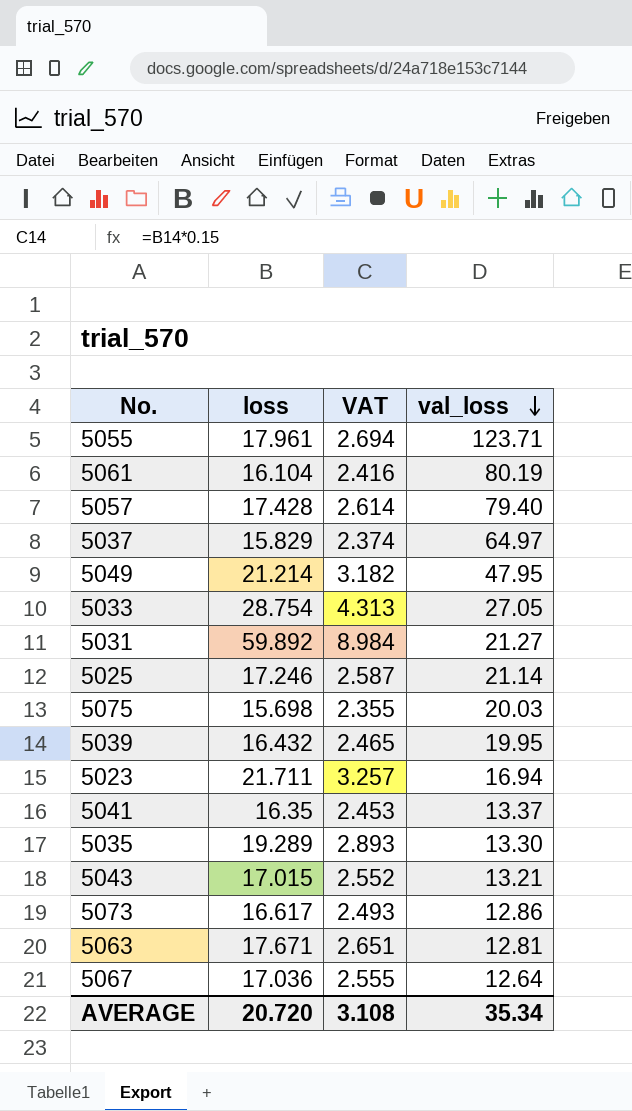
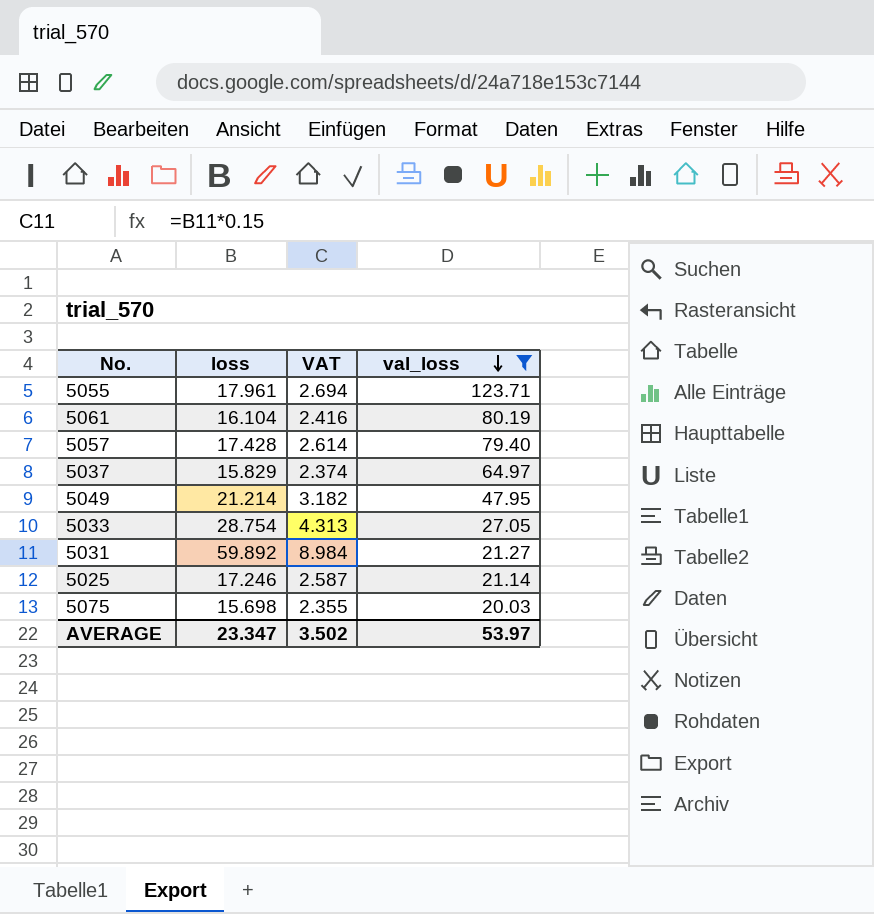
filter: none -> val_loss >= 20.03
AVERAGE | loss: 20.720 -> 23.347
AVERAGE | VAT: 3.108 -> 3.502
AVERAGE | val_loss: 35.34 -> 53.97

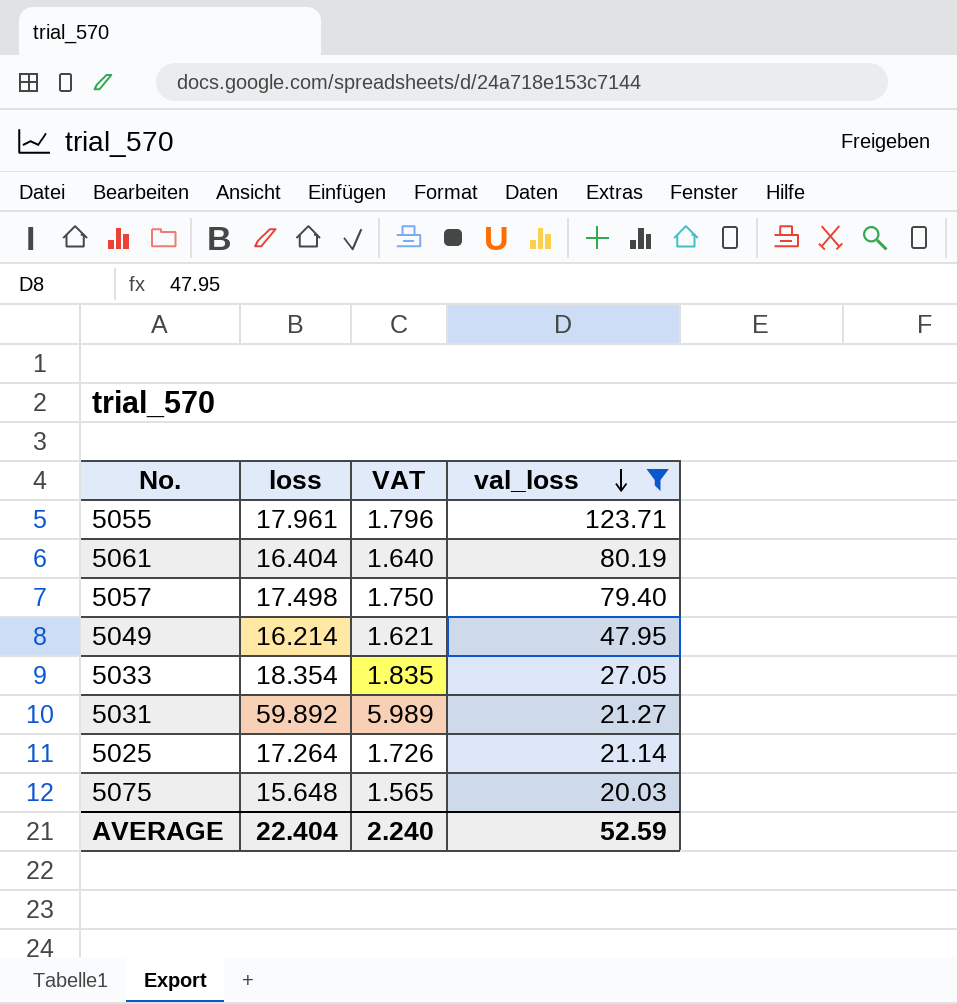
column VAT | formula: [loss] * 0.15 -> [loss] * 0.1
row 5037: 15.829 | 2.374 | 64.97 -> none
5061 | loss: 16.104 -> 16.404
5057 | loss: 17.428 -> 17.498
5049 | loss: 21.214 -> 16.214
5033 | loss: 28.754 -> 18.354
5025 | loss: 17.246 -> 17.264
5075 | loss: 15.698 -> 15.648
AVERAGE | loss: 23.347 -> 22.404
AVERAGE | VAT: 3.502 -> 2.240
AVERAGE | val_loss: 53.97 -> 52.59

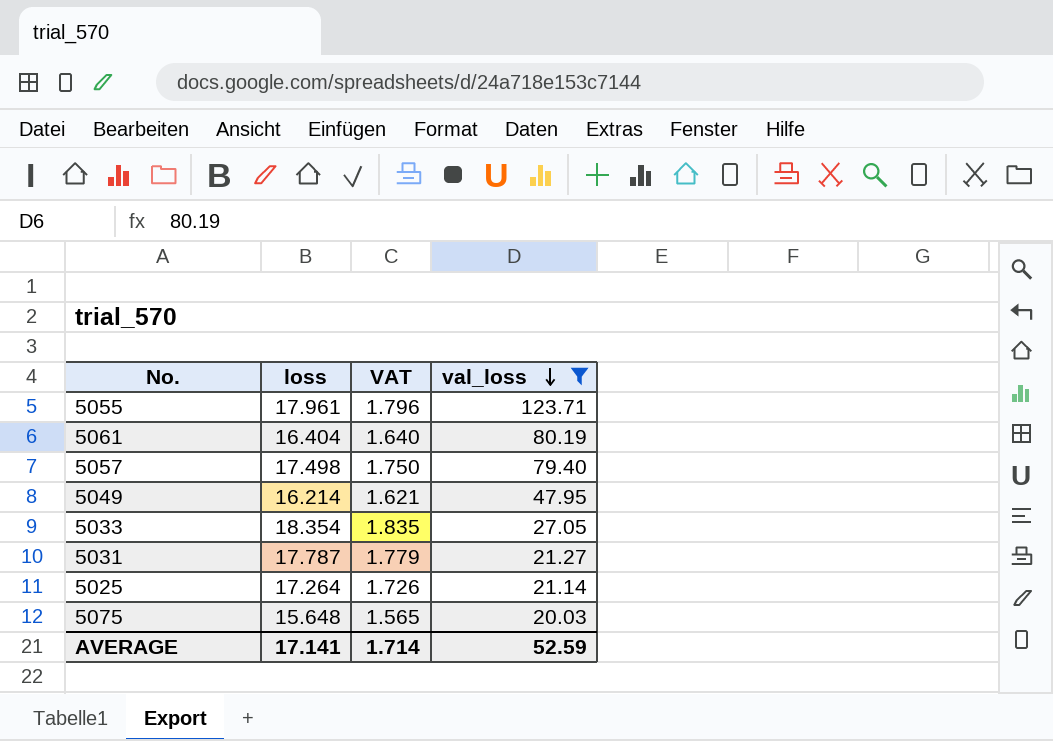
5031 | loss: 59.892 -> 17.787
5031 | VAT: 5.989 -> 1.779
AVERAGE | loss: 22.404 -> 17.141
AVERAGE | VAT: 2.240 -> 1.714

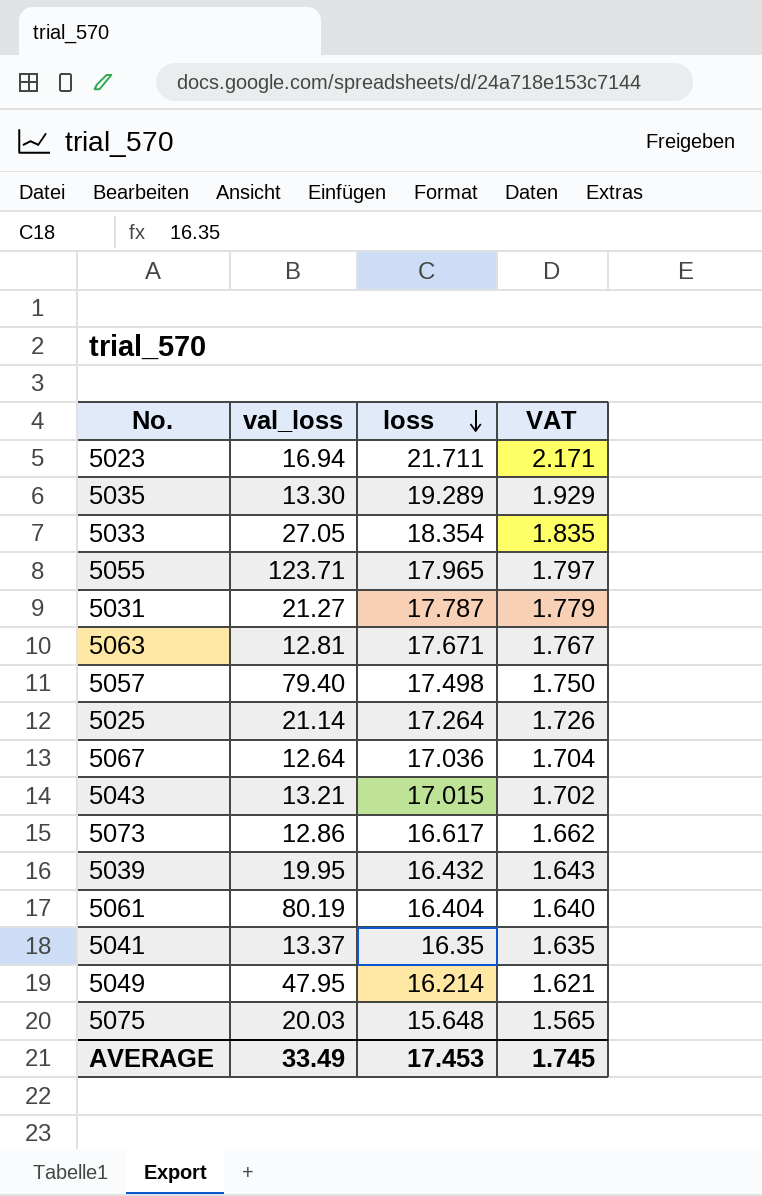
filter: val_loss >= 20.03 -> none
row order: val_loss descending -> loss descending
column val_loss | position: 4 -> 2
5055 | loss: 17.961 -> 17.965
5055 | VAT: 1.796 -> 1.797
AVERAGE | val_loss: 52.59 -> 33.49
AVERAGE | loss: 17.141 -> 17.453
AVERAGE | VAT: 1.714 -> 1.745

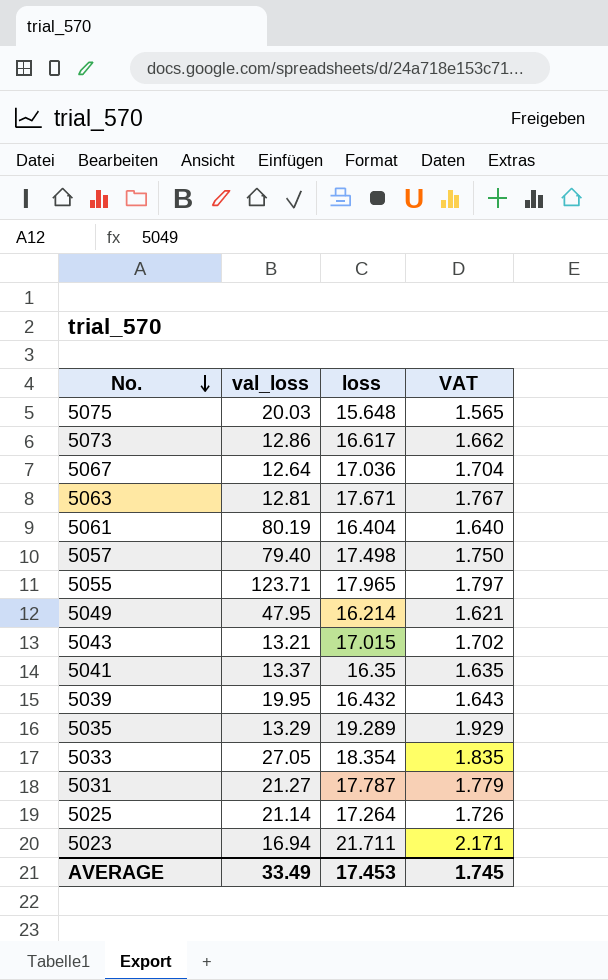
row order: loss descending -> No. descending
5035 | val_loss: 13.30 -> 13.29

